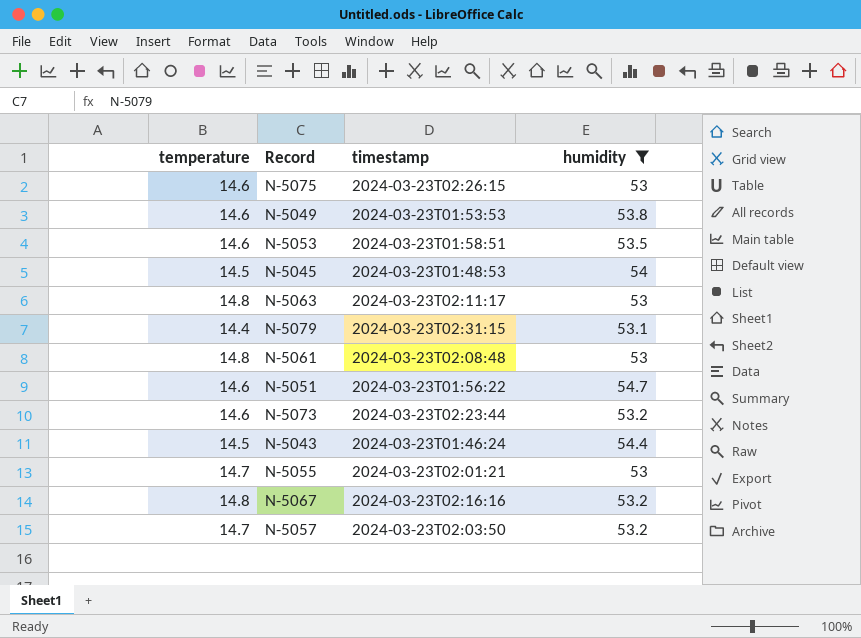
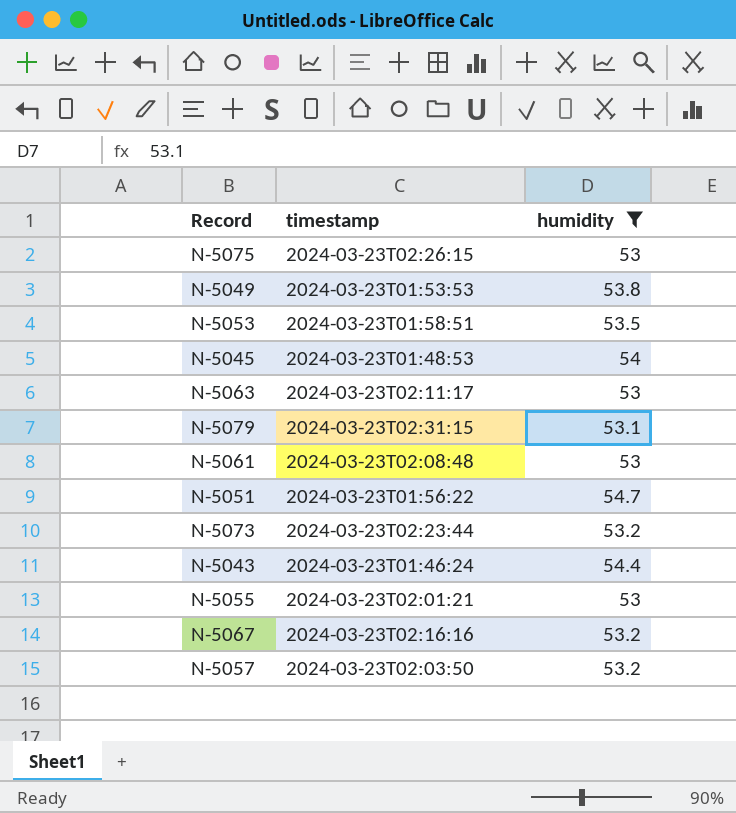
column temperature | position: 1 -> none

